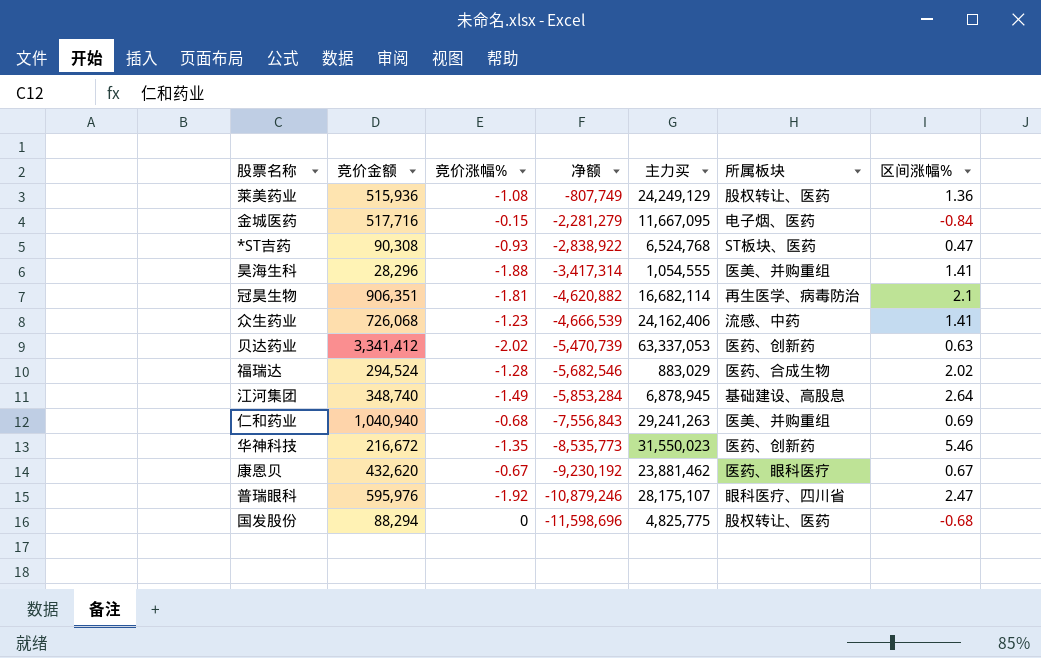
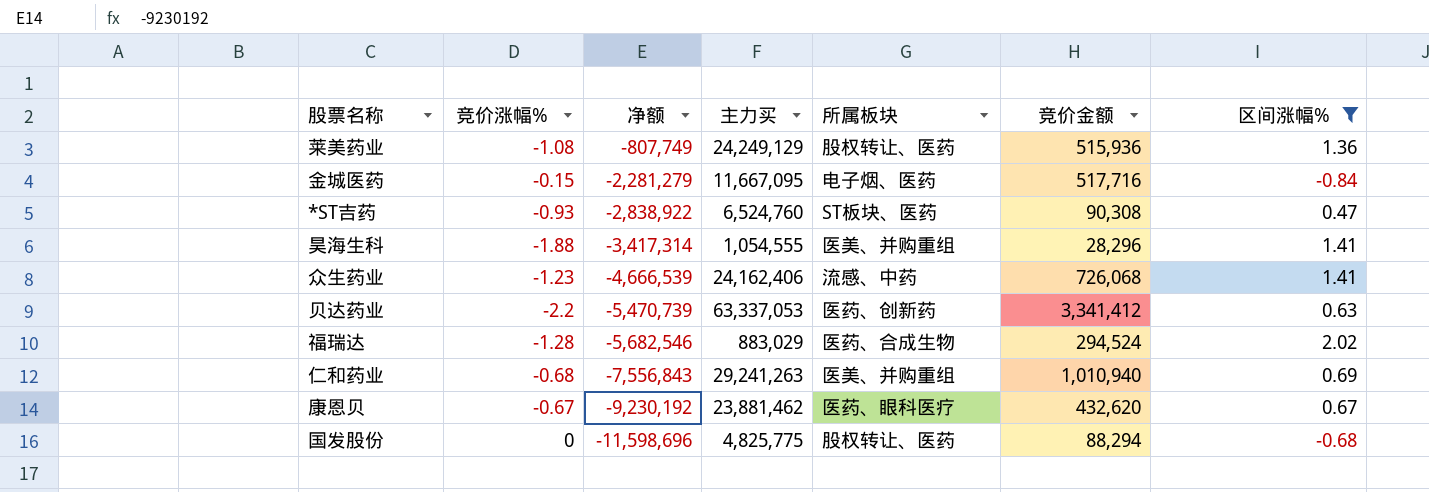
filter: none -> 区间涨幅% <= 2.02
column 竞价金额 | position: 2 -> 6
*ST吉药 | 主力买: 6,524,768 -> 6,524,760
贝达药业 | 竞价涨幅%: -2.02 -> -2.2
仁和药业 | 竞价金额: 1,040,940 -> 1,010,940

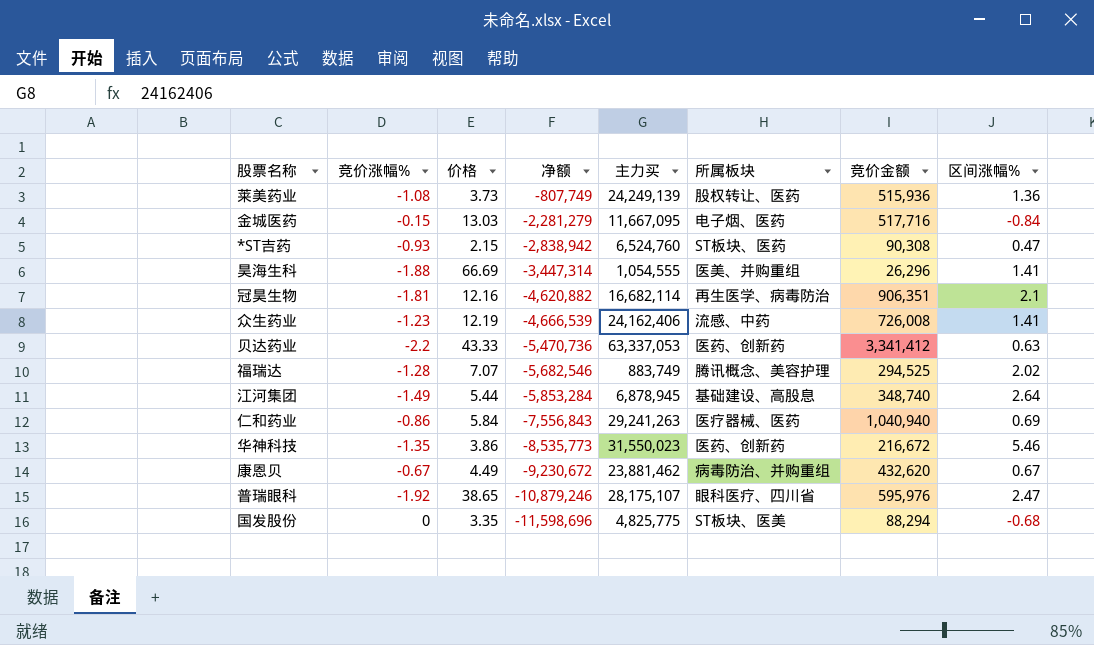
filter: 区间涨幅% <= 2.02 -> none
column 价格 | position: none -> 3
莱美药业 | 主力买: 24,249,129 -> 24,249,139
*ST吉药 | 净额: -2,838,922 -> -2,838,942
昊海生科 | 净额: -3,417,314 -> -3,447,314
昊海生科 | 竞价金额: 28,296 -> 26,296
众生药业 | 竞价金额: 726,068 -> 726,008
贝达药业 | 净额: -5,470,739 -> -5,470,736
福瑞达 | 主力买: 883,029 -> 883,749
福瑞达 | 所属板块: 医药、合成生物 -> 腾讯概念、美容护理
福瑞达 | 竞价金额: 294,524 -> 294,525
仁和药业 | 竞价涨幅%: -0.68 -> -0.86
仁和药业 | 所属板块: 医美、并购重组 -> 医疗器械、医药
仁和药业 | 竞价金额: 1,010,940 -> 1,040,940
康恩贝 | 净额: -9,230,192 -> -9,230,672
康恩贝 | 所属板块: 医药、眼科医疗 -> 病毒防治、并购重组
国发股份 | 所属板块: 股权转让、医药 -> ST板块、医美

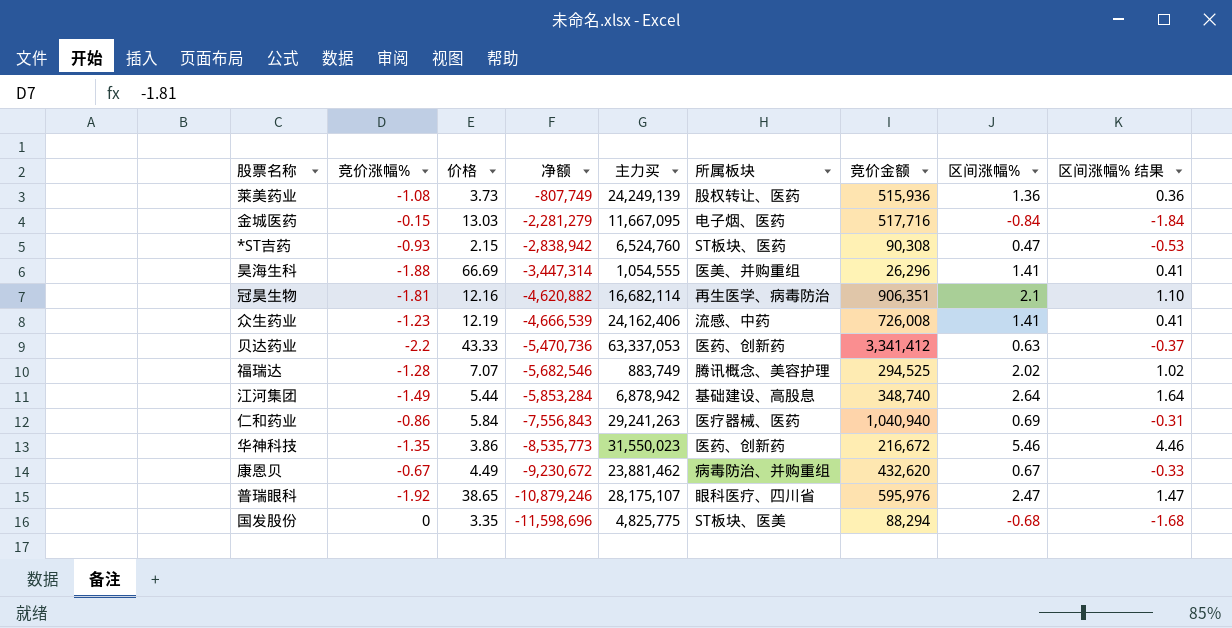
column 区间涨幅% 结果 | formula: none -> [区间涨幅%] - 1
江河集团 | 主力买: 6,878,945 -> 6,878,942

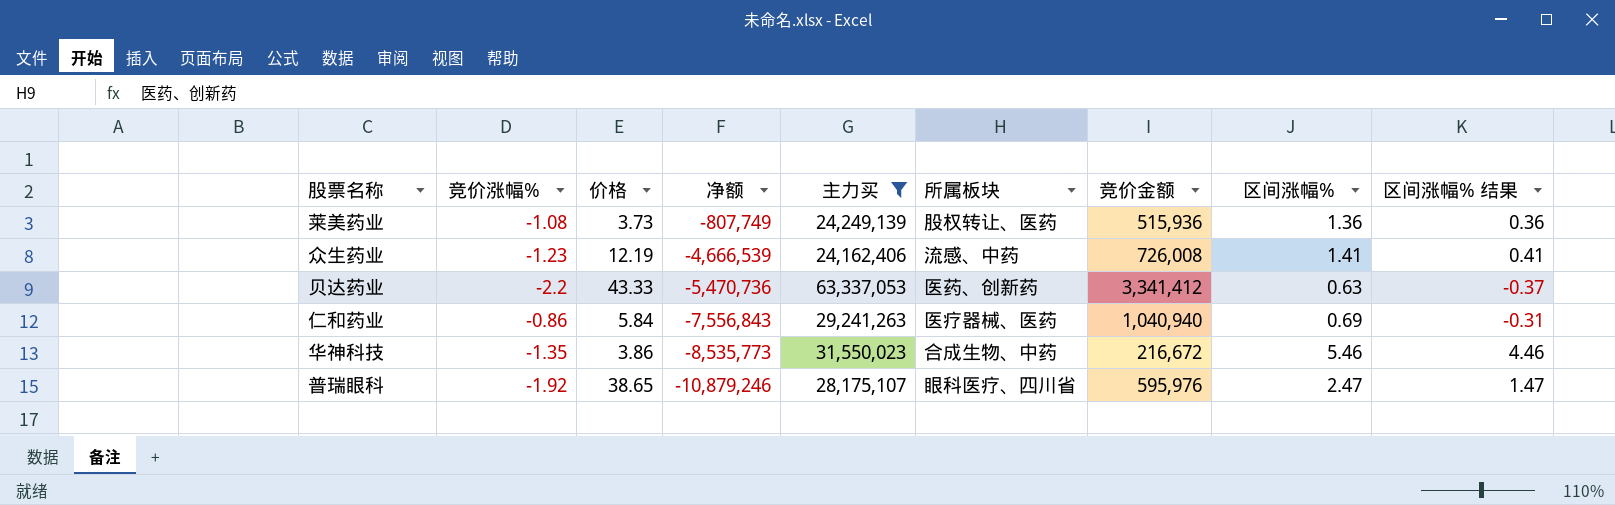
filter: none -> 主力买 >= 24,162,406
华神科技 | 所属板块: 医药、创新药 -> 合成生物、中药

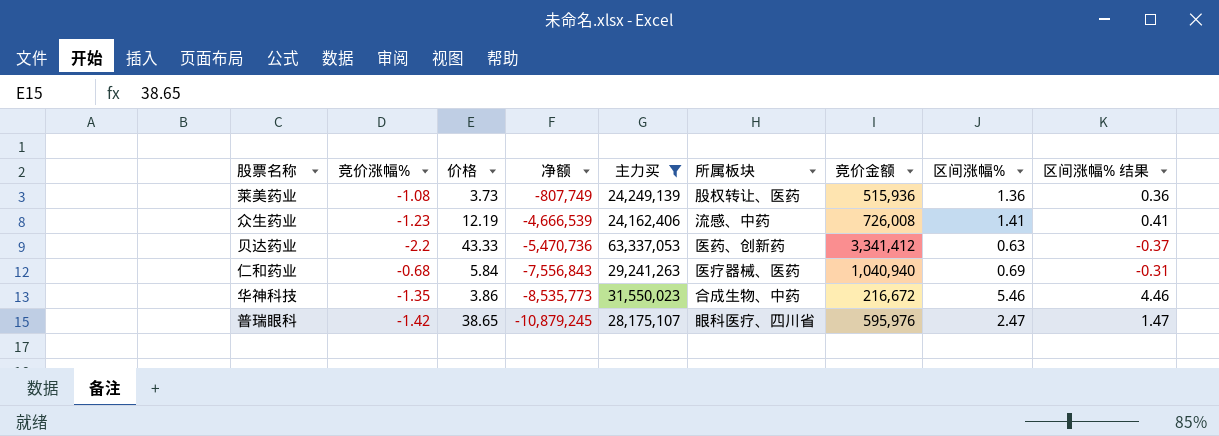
仁和药业 | 竞价涨幅%: -0.86 -> -0.68
普瑞眼科 | 竞价涨幅%: -1.92 -> -1.42
普瑞眼科 | 净额: -10,879,246 -> -10,879,245

